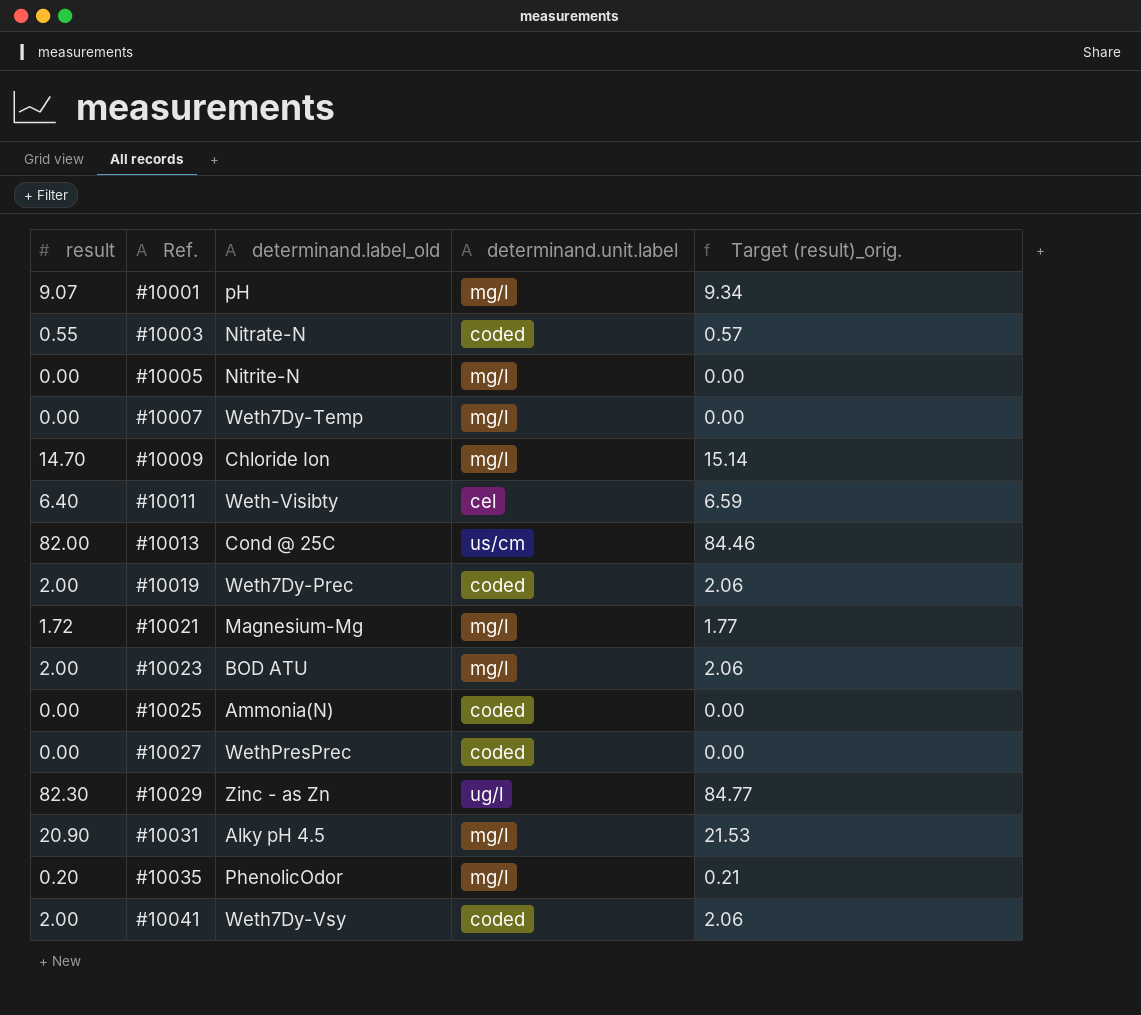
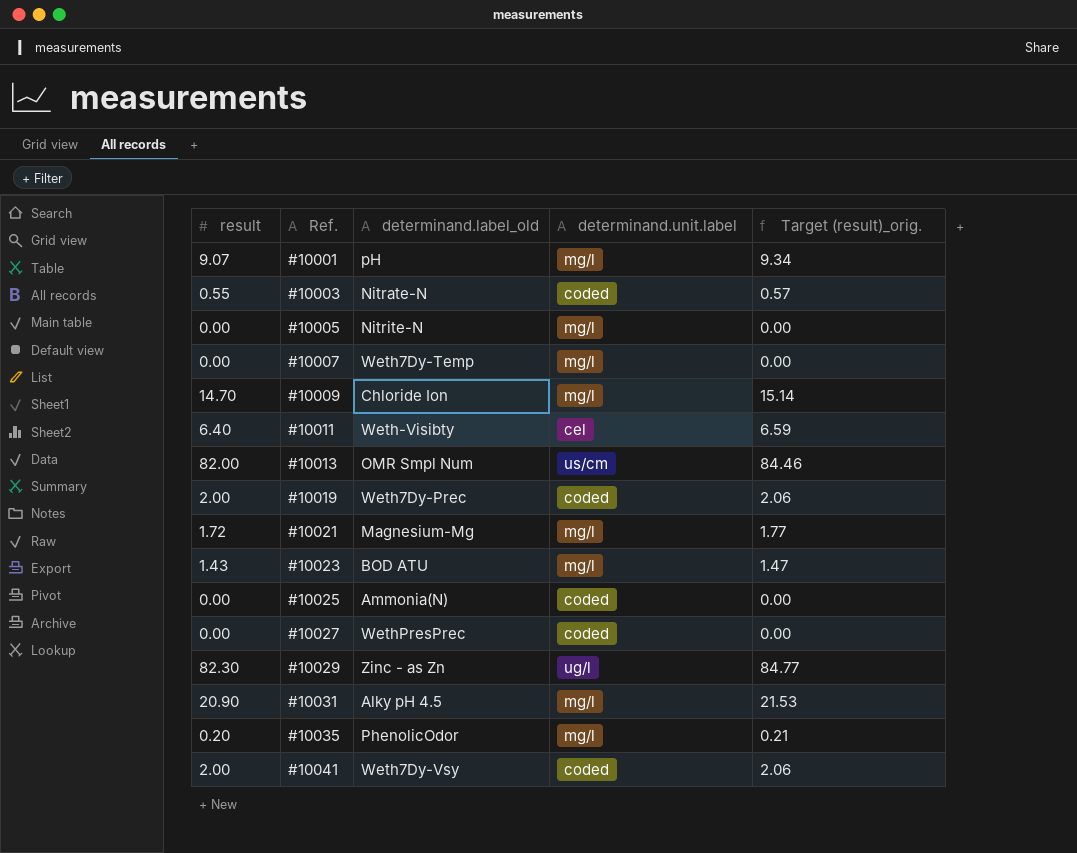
#10013 | determinand.label_old: Cond @ 25C -> OMR Smpl Num
#10023 | result: 2.00 -> 1.43
#10023 | Target (result)_orig.: 2.06 -> 1.47

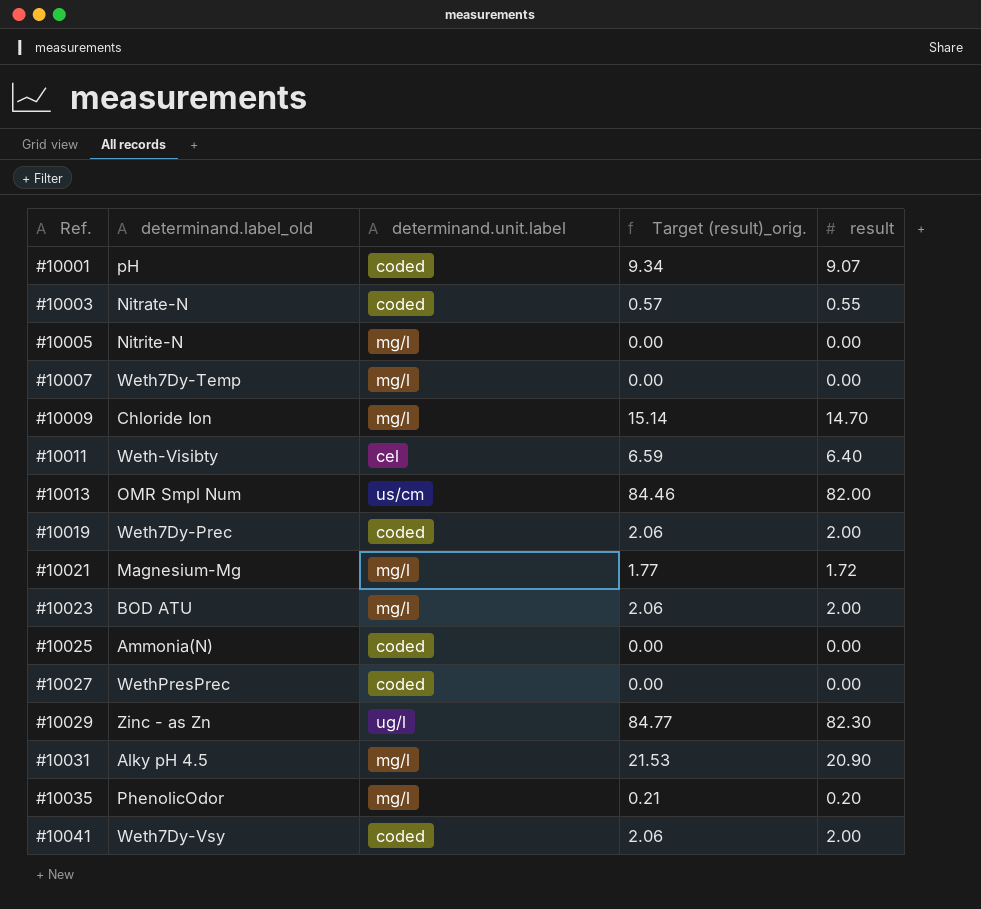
column result | position: 1 -> 5
#10001 | determinand.unit.label: mg/l -> coded
#10023 | Target (result)_orig.: 1.47 -> 2.06
#10023 | result: 1.43 -> 2.00

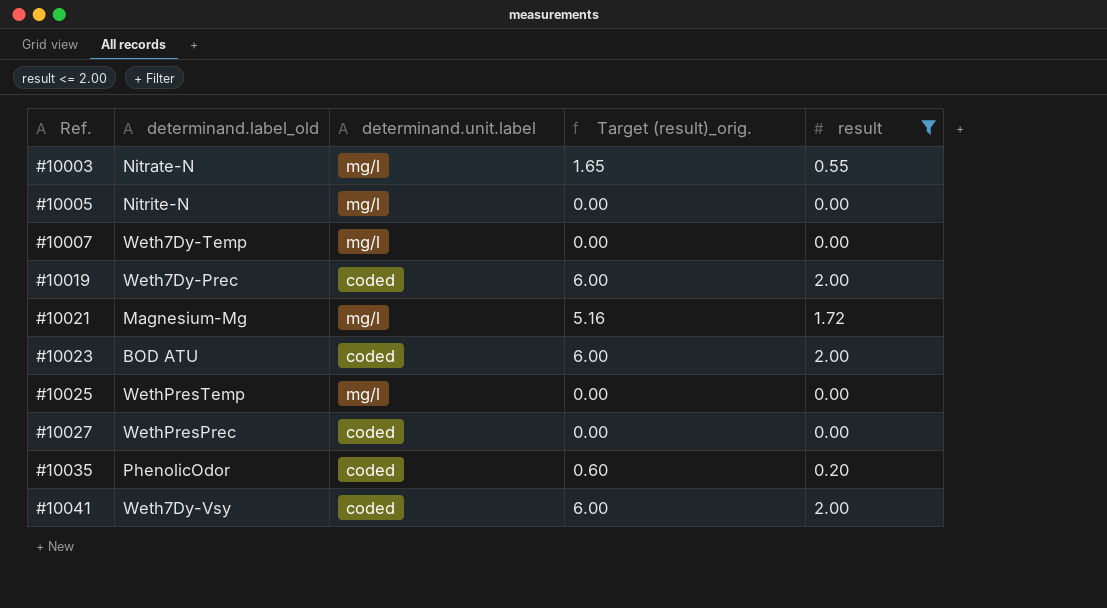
filter: none -> result <= 2.00
column Target (result)_orig. | formula: [result] * 1.03 -> [result] * 3
#10003 | determinand.unit.label: coded -> mg/l
#10023 | determinand.unit.label: mg/l -> coded
#10025 | determinand.label_old: Ammonia(N) -> WethPresTemp
#10025 | determinand.unit.label: coded -> mg/l
#10035 | determinand.unit.label: mg/l -> coded

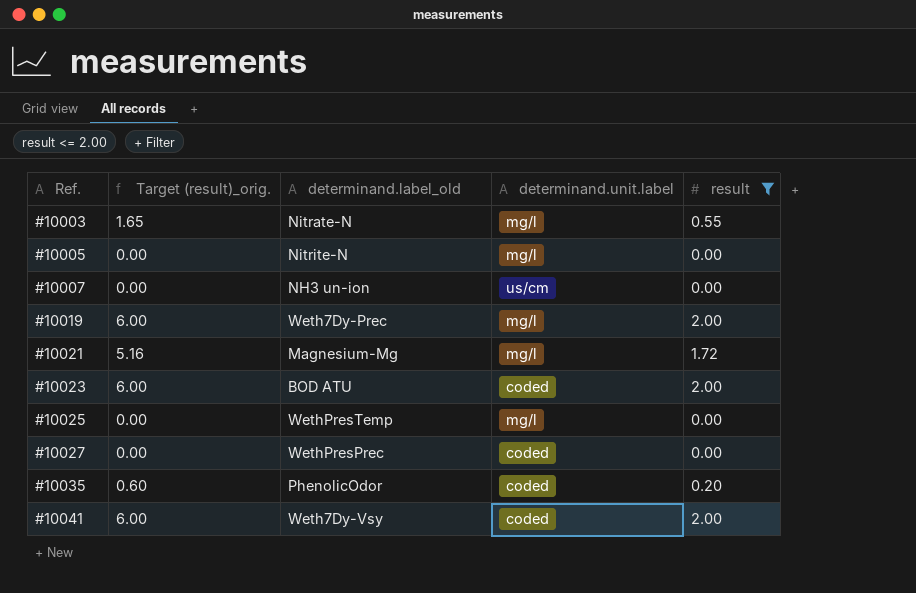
column Target (result)_orig. | position: 4 -> 2
#10007 | determinand.label_old: Weth7Dy-Temp -> NH3 un-ion
#10007 | determinand.unit.label: mg/l -> us/cm
#10019 | determinand.unit.label: coded -> mg/l

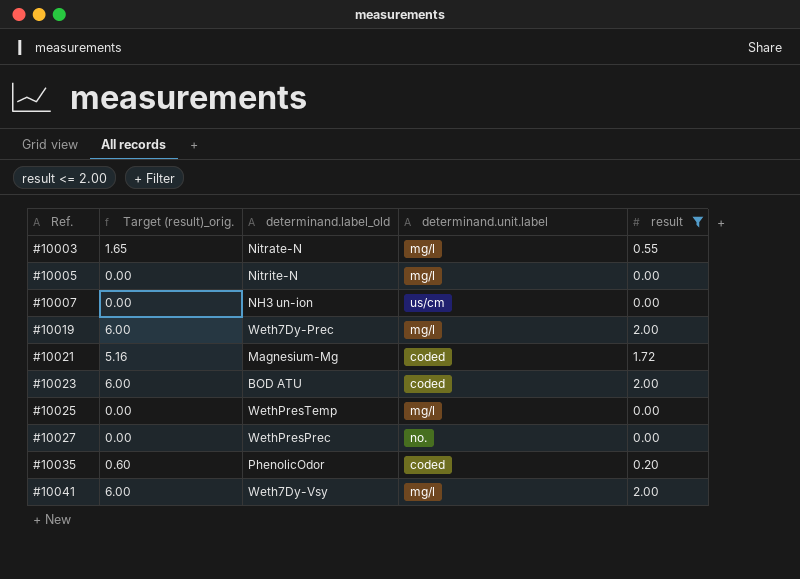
#10021 | determinand.unit.label: mg/l -> coded
#10027 | determinand.unit.label: coded -> no.
#10041 | determinand.unit.label: coded -> mg/l

